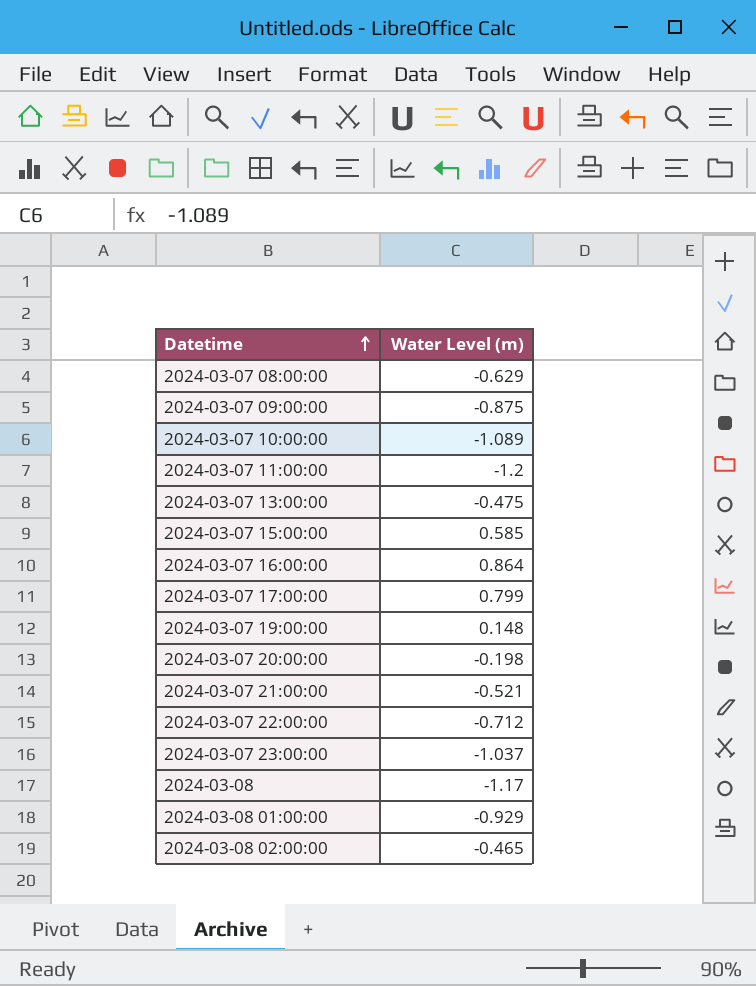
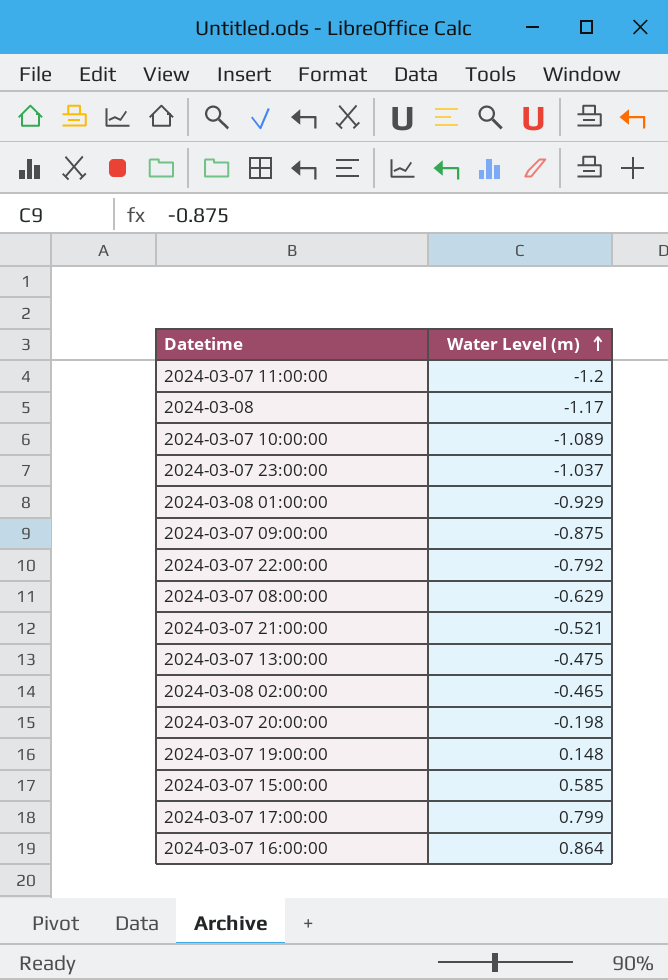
row order: Datetime ascending -> Water Level (m) ascending
2024-03-07 22:00:00 | Water Level (m): -0.712 -> -0.792

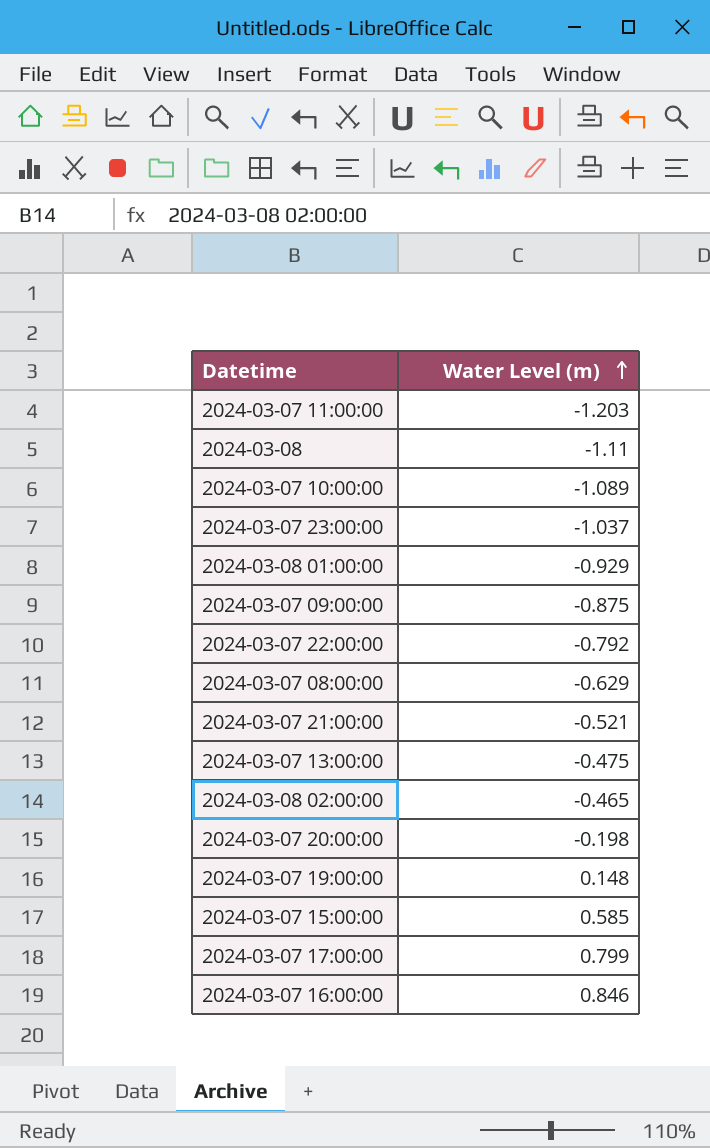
2024-03-07 11:00:00 | Water Level (m): -1.2 -> -1.203
2024-03-08 | Water Level (m): -1.17 -> -1.11
2024-03-07 16:00:00 | Water Level (m): 0.864 -> 0.846

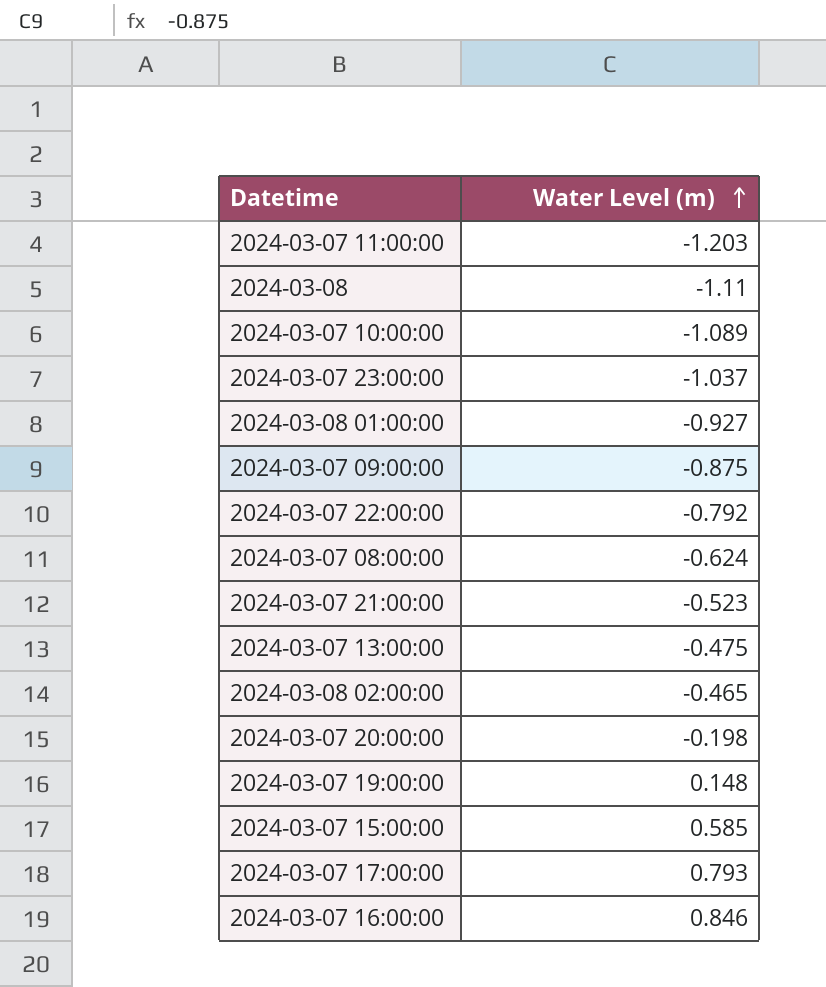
2024-03-08 01:00:00 | Water Level (m): -0.929 -> -0.927
2024-03-07 08:00:00 | Water Level (m): -0.629 -> -0.624
2024-03-07 21:00:00 | Water Level (m): -0.521 -> -0.523
2024-03-07 17:00:00 | Water Level (m): 0.799 -> 0.793

